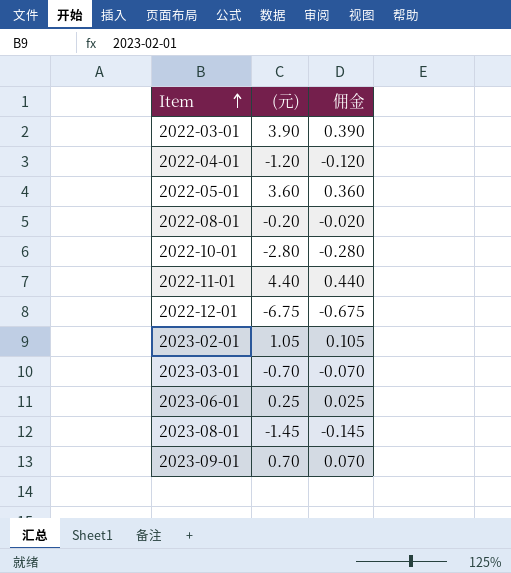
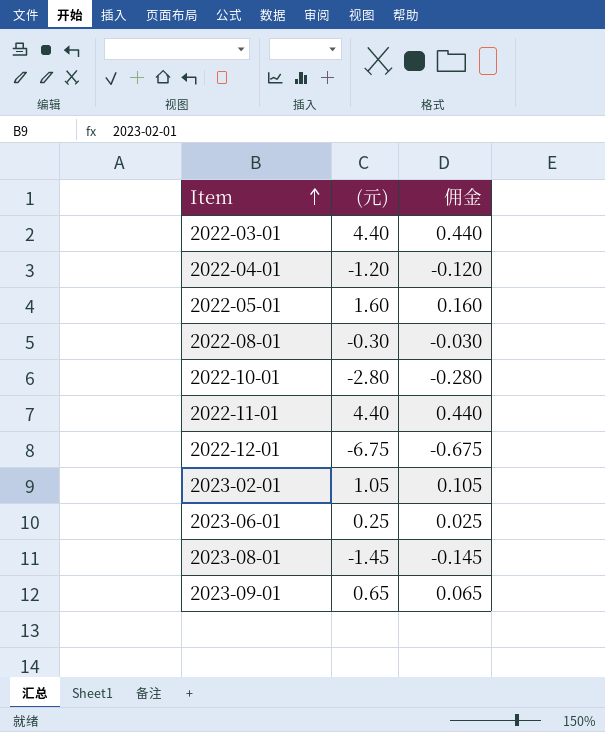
row 2023-03-01: -0.70 | -0.070 -> none
2022-03-01 | (元): 3.90 -> 4.40
2022-03-01 | 佣金: 0.390 -> 0.440
2022-05-01 | (元): 3.60 -> 1.60
2022-05-01 | 佣金: 0.360 -> 0.160
2022-08-01 | (元): -0.20 -> -0.30
2022-08-01 | 佣金: -0.020 -> -0.030
2023-09-01 | (元): 0.70 -> 0.65
2023-09-01 | 佣金: 0.070 -> 0.065

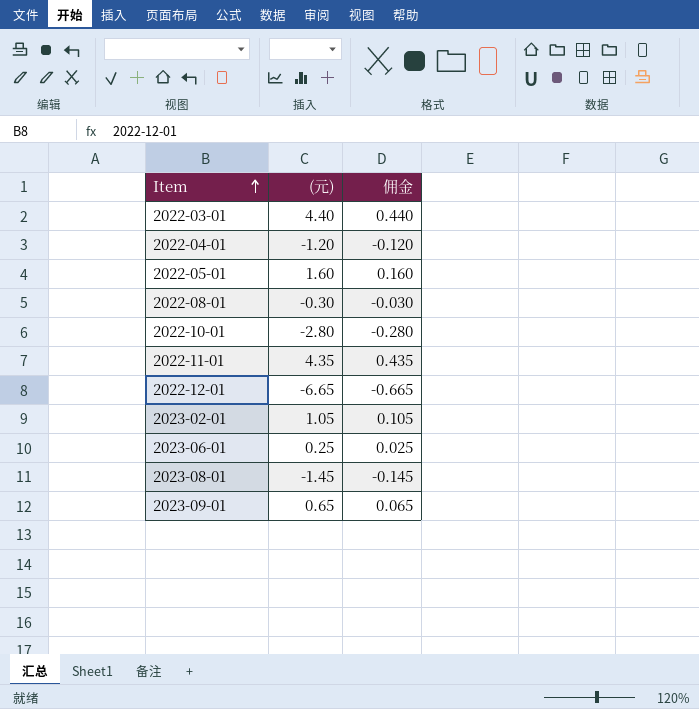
2022-11-01 | (元): 4.40 -> 4.35
2022-11-01 | 佣金: 0.440 -> 0.435
2022-12-01 | (元): -6.75 -> -6.65
2022-12-01 | 佣金: -0.675 -> -0.665

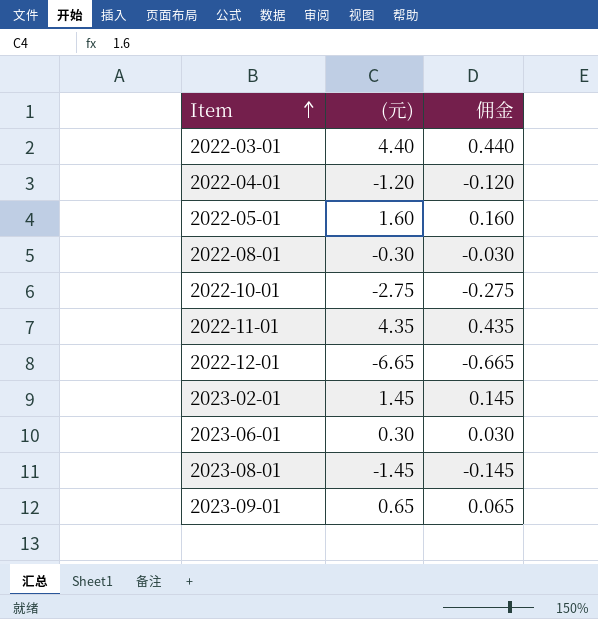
2022-10-01 | (元): -2.80 -> -2.75
2022-10-01 | 佣金: -0.280 -> -0.275
2023-02-01 | (元): 1.05 -> 1.45
2023-02-01 | 佣金: 0.105 -> 0.145
2023-06-01 | (元): 0.25 -> 0.30
2023-06-01 | 佣金: 0.025 -> 0.030

